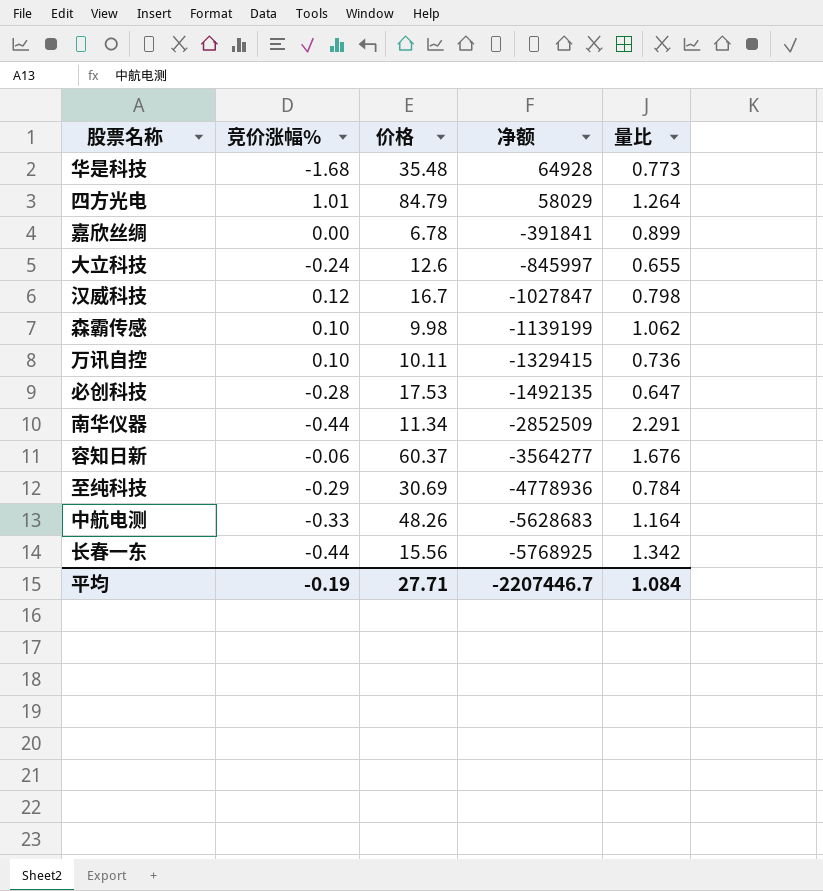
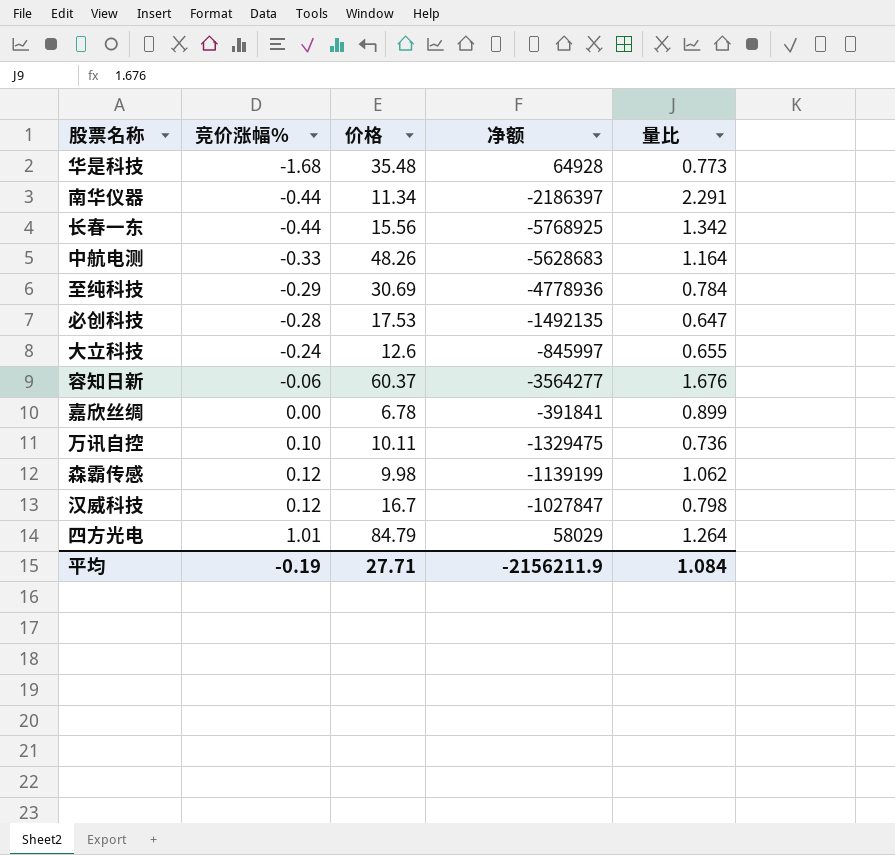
row order: 净额 descending -> 竞价涨幅% ascending
南华仪器 | 净额: -2852509 -> -2186397
万讯自控 | 净额: -1329415 -> -1329475
森霸传感 | 竞价涨幅%: 0.10 -> 0.12
平均 | 净额: -2207446.7 -> -2156211.9

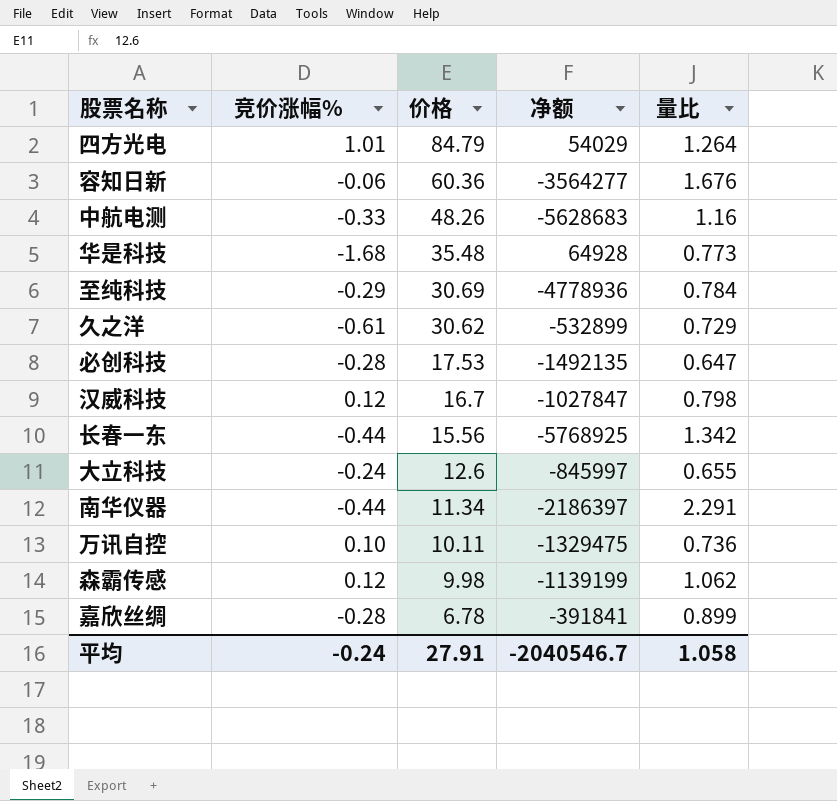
row order: 竞价涨幅% ascending -> 价格 descending
四方光电 | 净额: 58029 -> 54029
容知日新 | 价格: 60.37 -> 60.36
中航电测 | 量比: 1.164 -> 1.16
row 久之洋: none -> -0.61 | 30.62 | -532899 | 0.729
嘉欣丝绸 | 竞价涨幅%: 0.00 -> -0.28
平均 | 竞价涨幅%: -0.19 -> -0.24
平均 | 价格: 27.71 -> 27.91
平均 | 净额: -2156211.9 -> -2040546.7
平均 | 量比: 1.084 -> 1.058

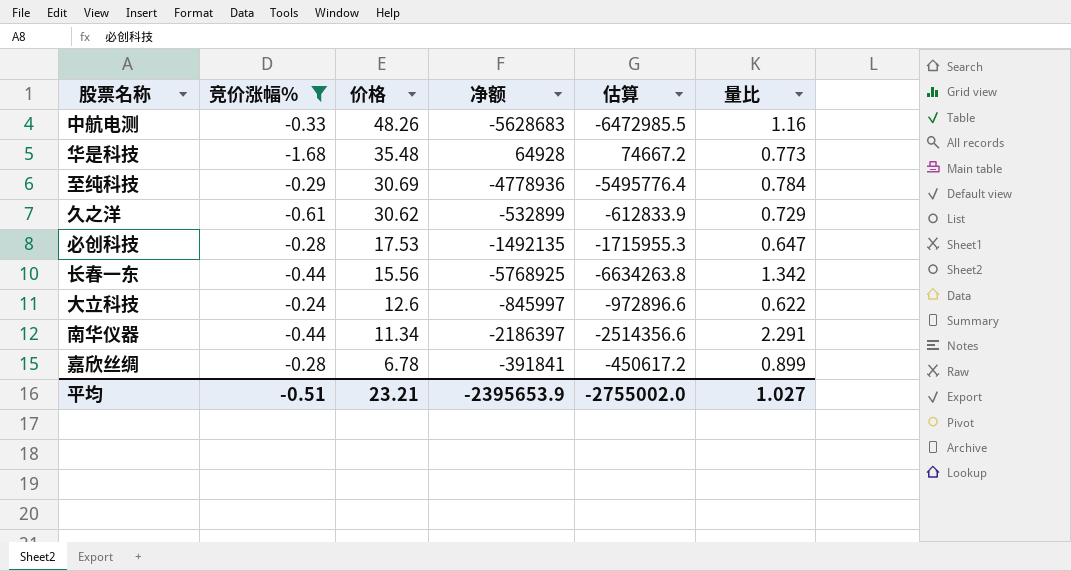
filter: none -> 竞价涨幅% <= -0.24
column 估算 | formula: none -> [净额] * 1.15
大立科技 | 量比: 0.655 -> 0.622
平均 | 竞价涨幅%: -0.24 -> -0.51
平均 | 价格: 27.91 -> 23.21
平均 | 净额: -2040546.7 -> -2395653.9
平均 | 量比: 1.058 -> 1.027

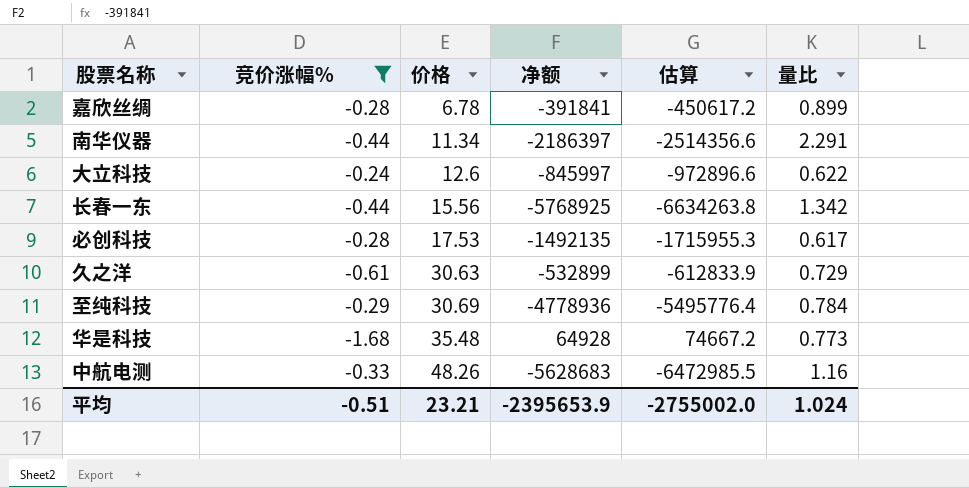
row order: 价格 descending -> 价格 ascending
必创科技 | 量比: 0.647 -> 0.617
久之洋 | 价格: 30.62 -> 30.63
平均 | 量比: 1.027 -> 1.024

